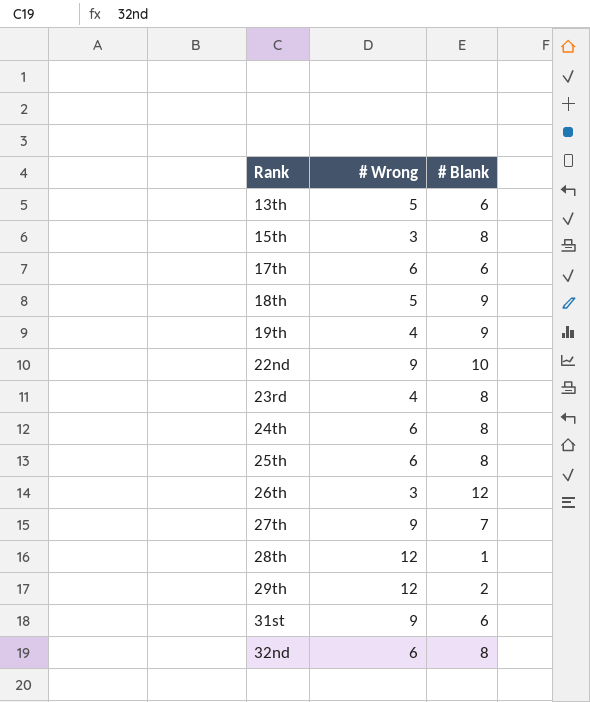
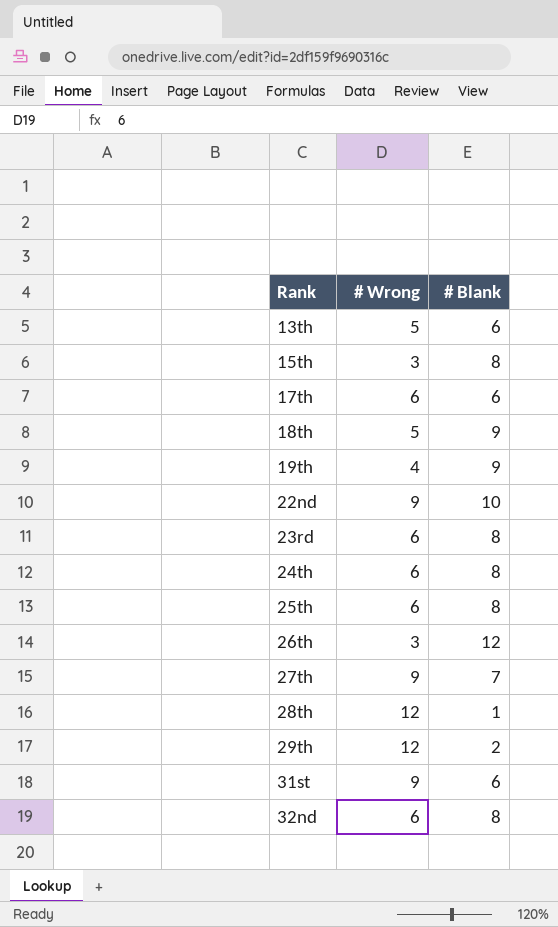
23rd | # Wrong: 4 -> 6

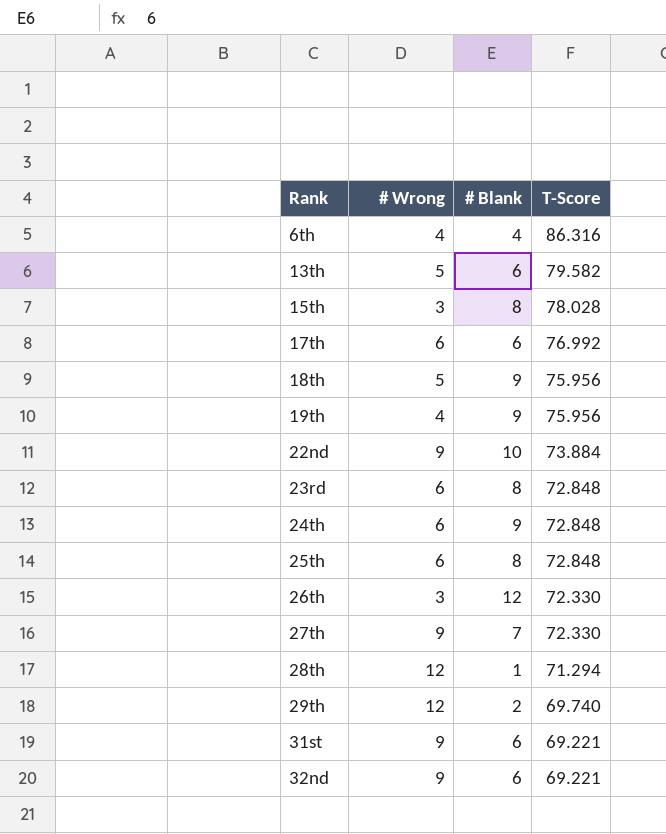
column T-Score | position: none -> 4
row 6th: none -> 4 | 4 | 86.316
24th | # Blank: 8 -> 9
32nd | # Wrong: 6 -> 9
32nd | # Blank: 8 -> 6

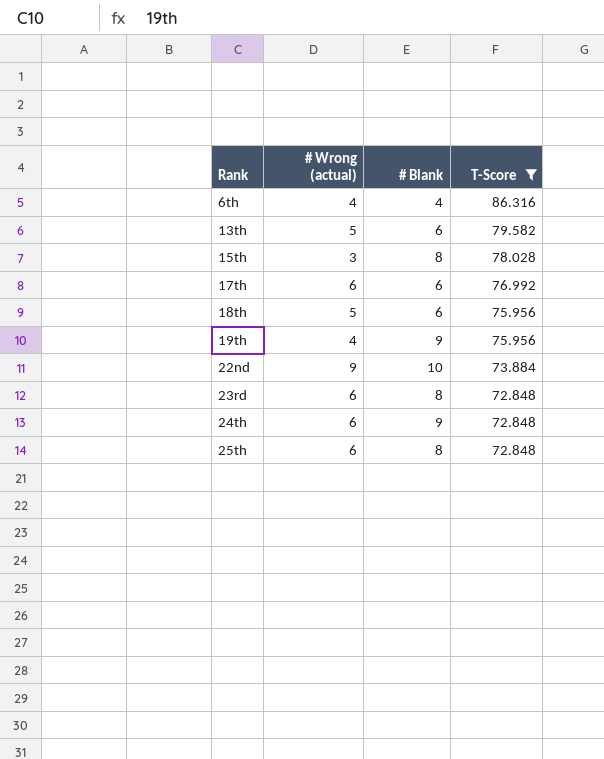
filter: none -> T-Score >= 72.848
column name: # Wrong -> # Wrong (actual)
18th | # Blank: 9 -> 6

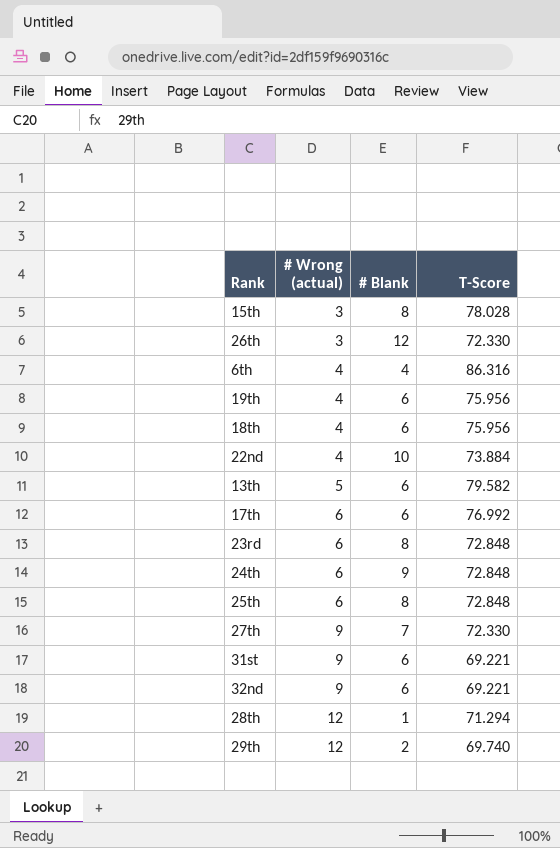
filter: T-Score >= 72.848 -> none
row order: Rank ascending -> # Wrong (actual) ascending
19th | # Blank: 9 -> 6
18th | # Wrong (actual): 5 -> 4
22nd | # Wrong (actual): 9 -> 4

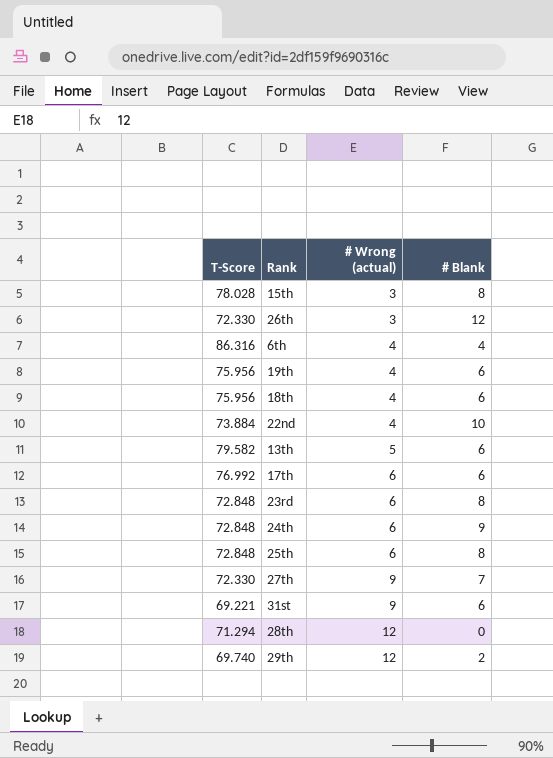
column T-Score | position: 4 -> 1
row 32nd: 9 | 6 | 69.221 -> none
28th | # Blank: 1 -> 0

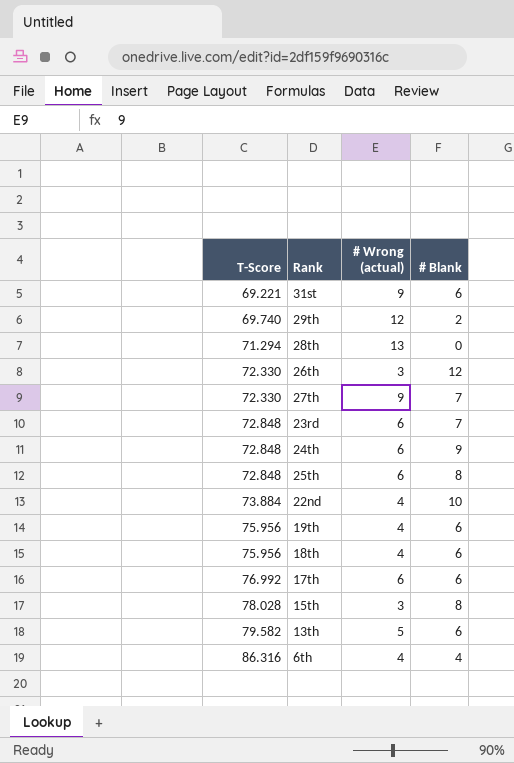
row order: # Wrong (actual) ascending -> T-Score ascending
28th | # Wrong (actual): 12 -> 13
23rd | # Blank: 8 -> 7

